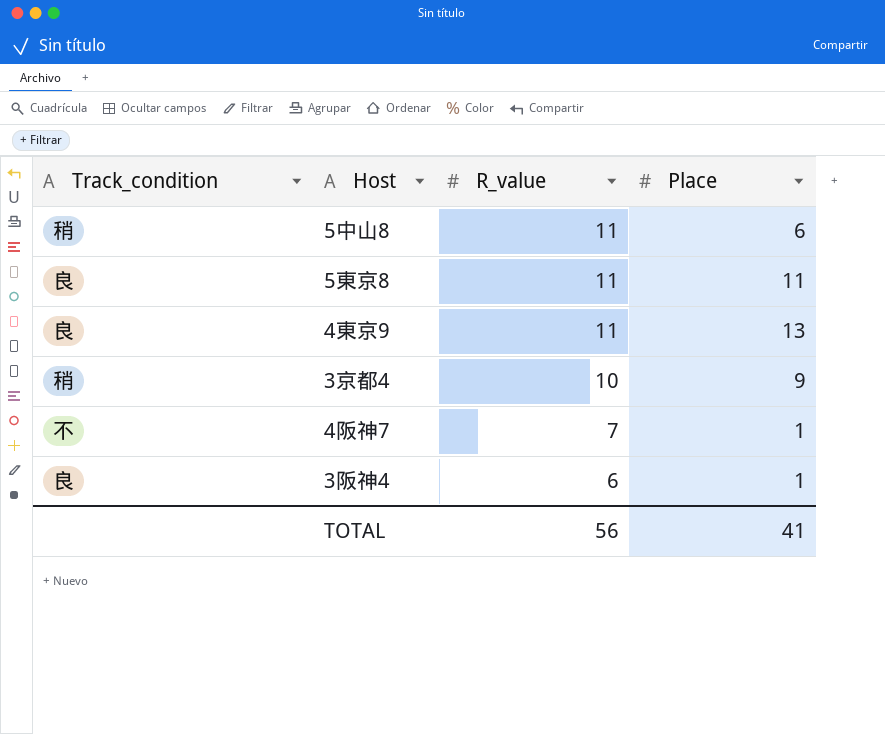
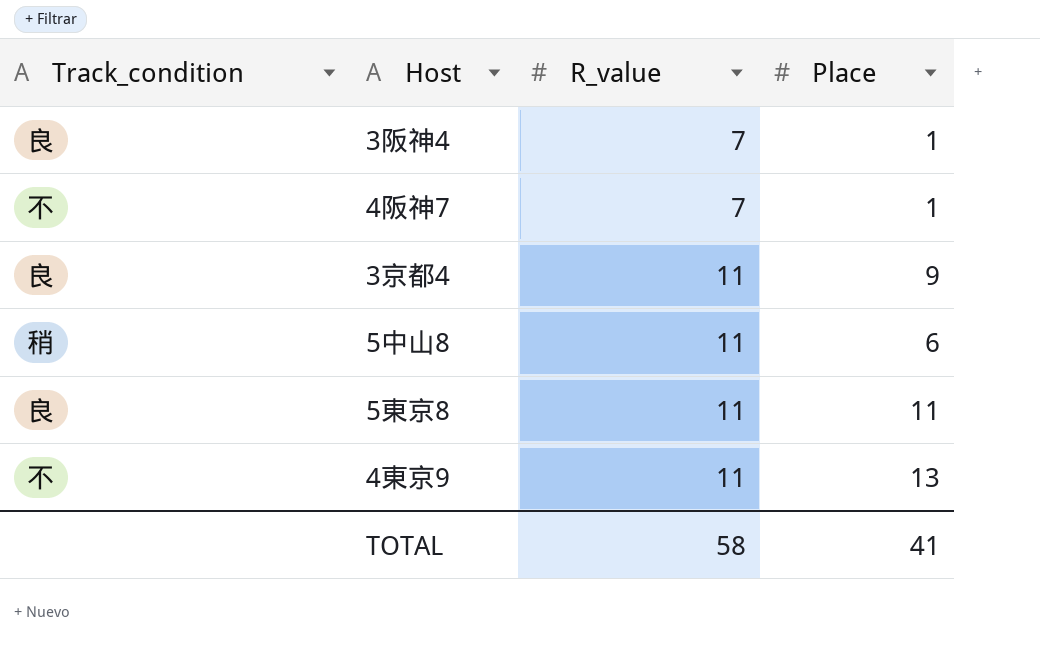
row order: R_value descending -> R_value ascending
3阪神4 | R_value: 6 -> 7
3京都4 | Track_condition: 稍 -> 良
3京都4 | R_value: 10 -> 11
4東京9 | Track_condition: 良 -> 不
TOTAL | R_value: 56 -> 58

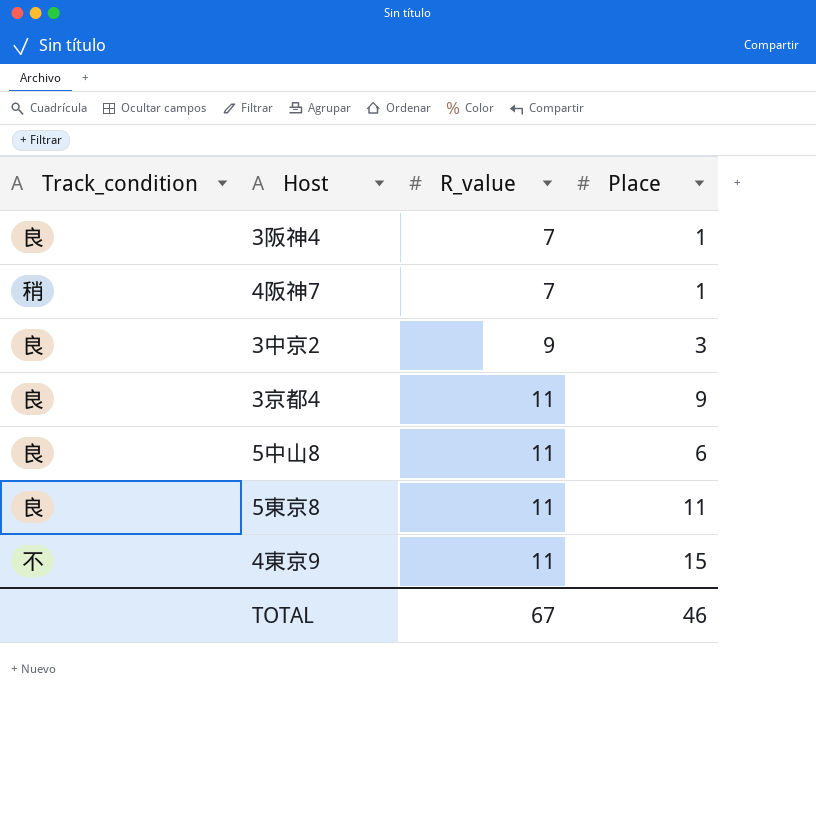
4阪神7 | Track_condition: 不 -> 稍
row 3中京2: none -> 良 | 9 | 3
5中山8 | Track_condition: 稍 -> 良
4東京9 | Place: 13 -> 15
TOTAL | R_value: 58 -> 67
TOTAL | Place: 41 -> 46

